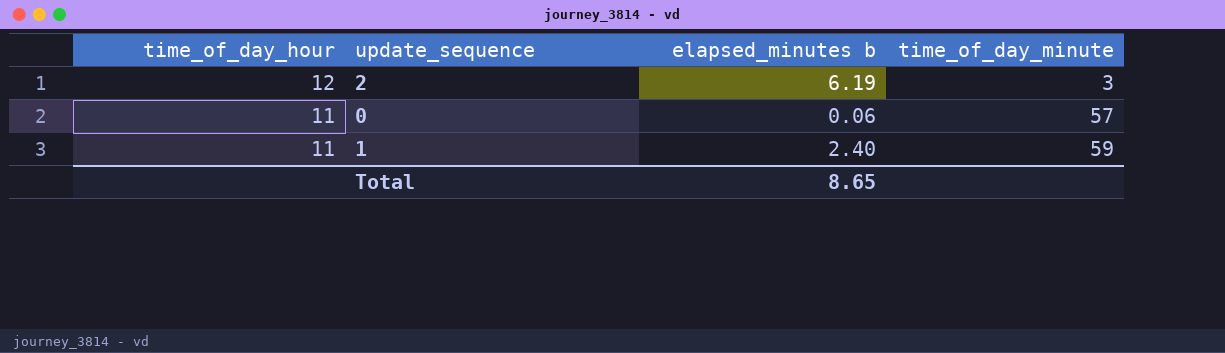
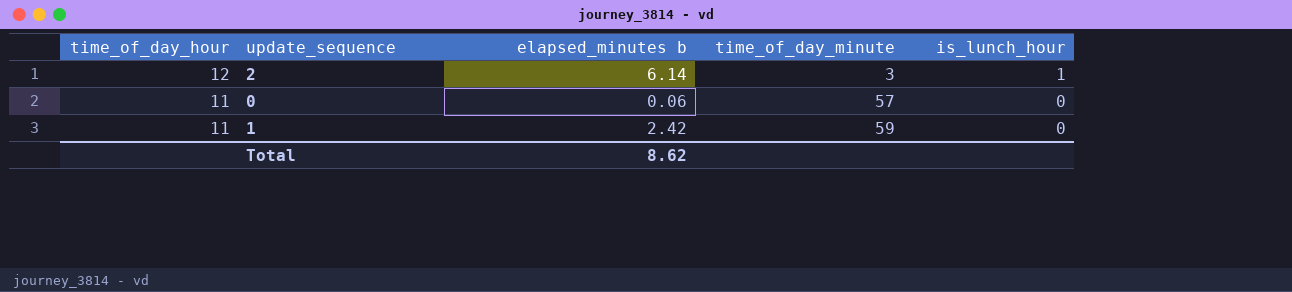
column is_lunch_hour | position: none -> 5
2 | elapsed_minutes b: 6.19 -> 6.14
1 | elapsed_minutes b: 2.40 -> 2.42
Total | elapsed_minutes b: 8.65 -> 8.62

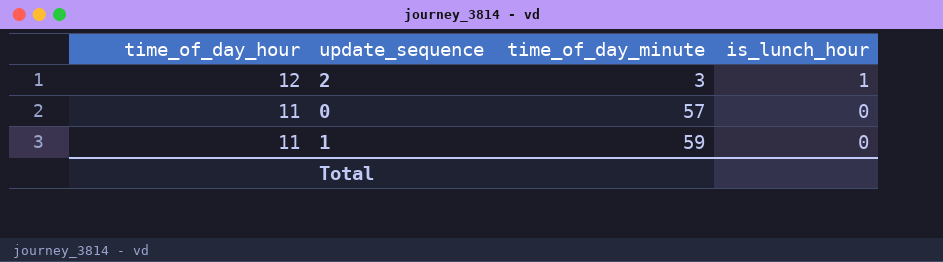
column elapsed_minutes b | position: 3 -> none

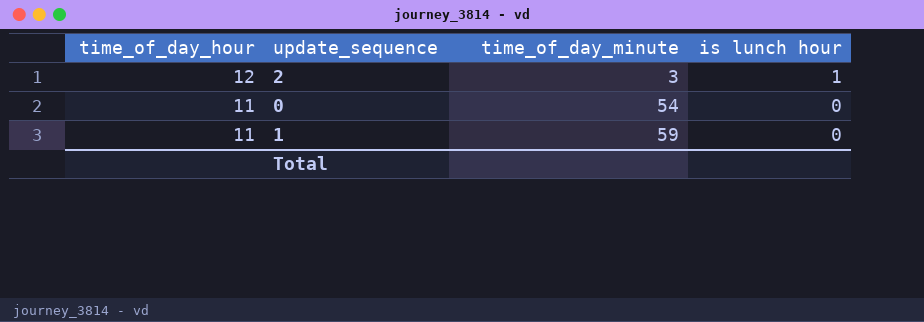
column name: is_lunch_hour -> is lunch hour
0 | time_of_day_minute: 57 -> 54

